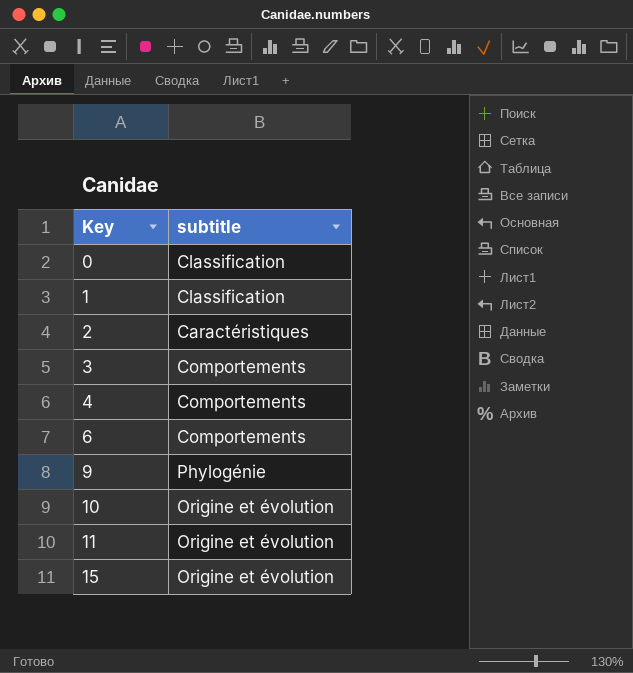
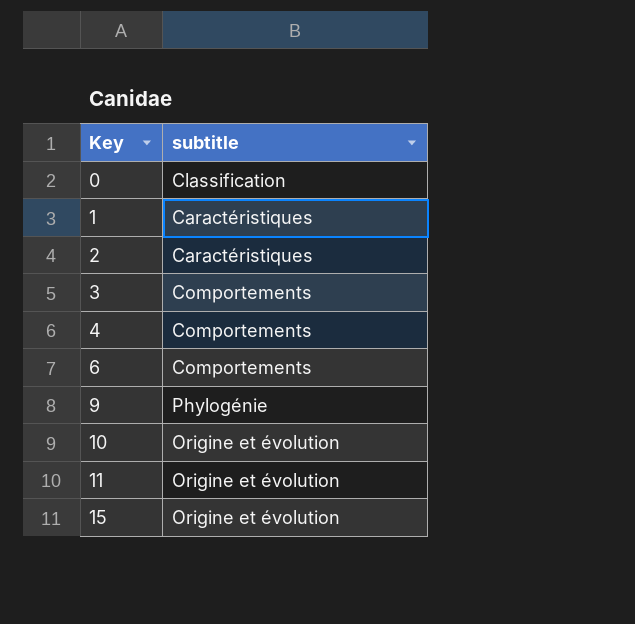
1 | subtitle: Classification -> Caractéristiques

